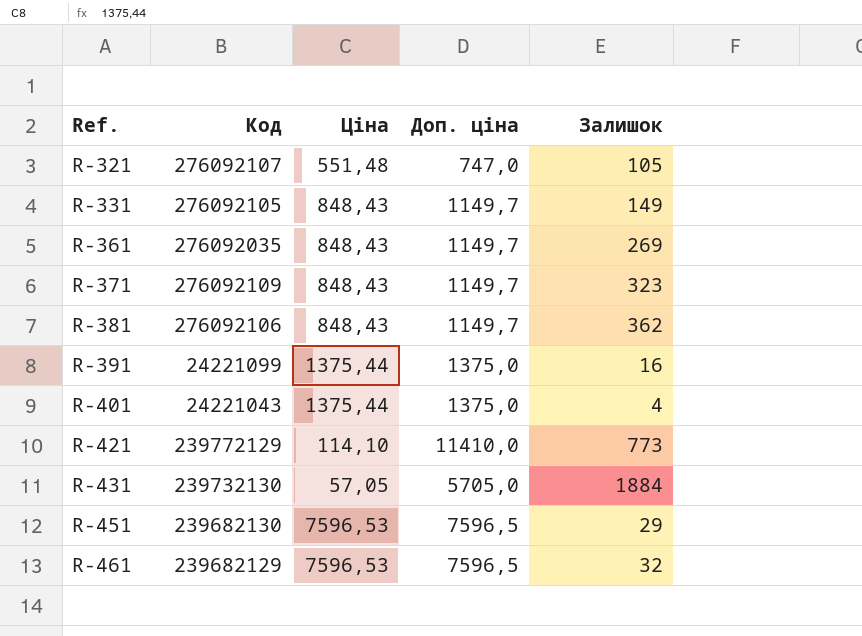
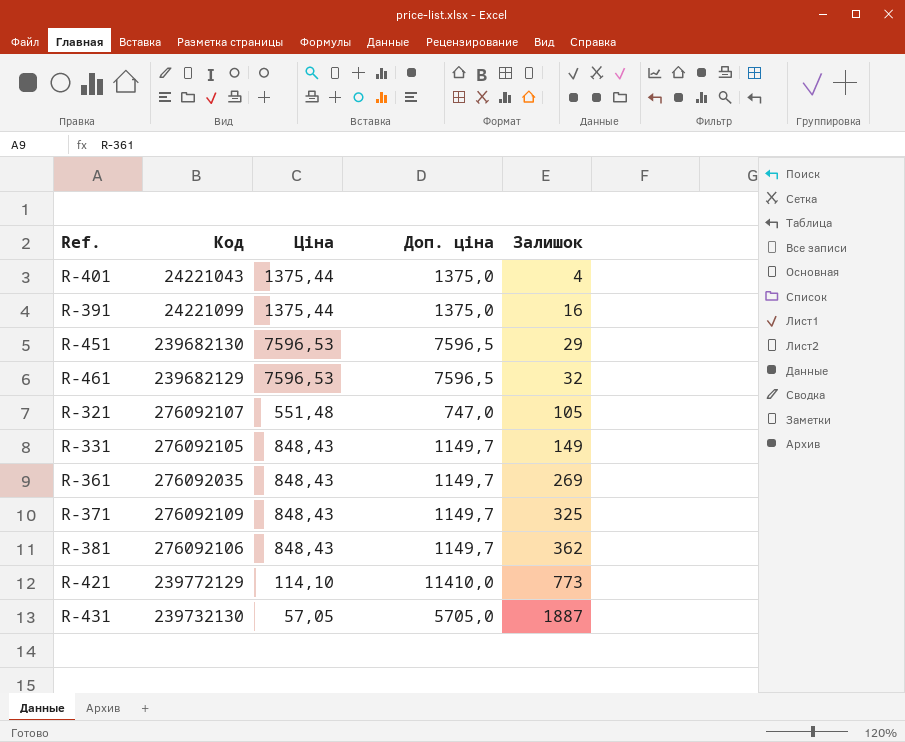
row order: Ref. ascending -> Залишок ascending
R-371 | Залишок: 323 -> 325
R-431 | Залишок: 1884 -> 1887

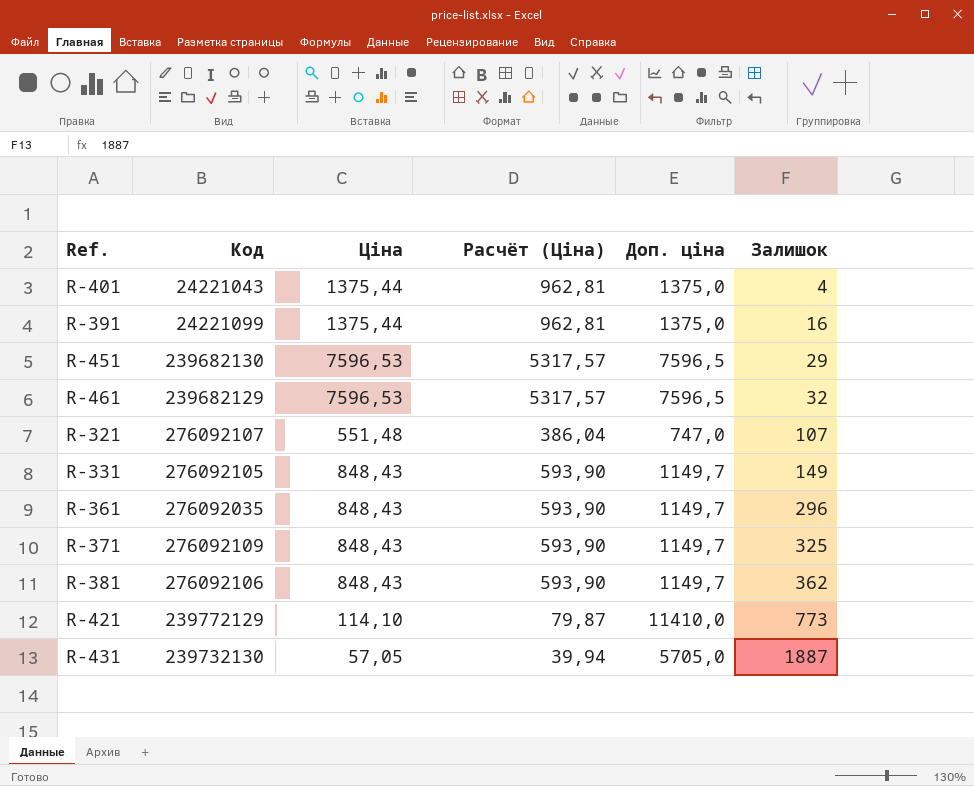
column Расчёт (Ціна) | formula: none -> [Ціна] * 0,7
R-321 | Залишок: 105 -> 107
R-361 | Залишок: 269 -> 296

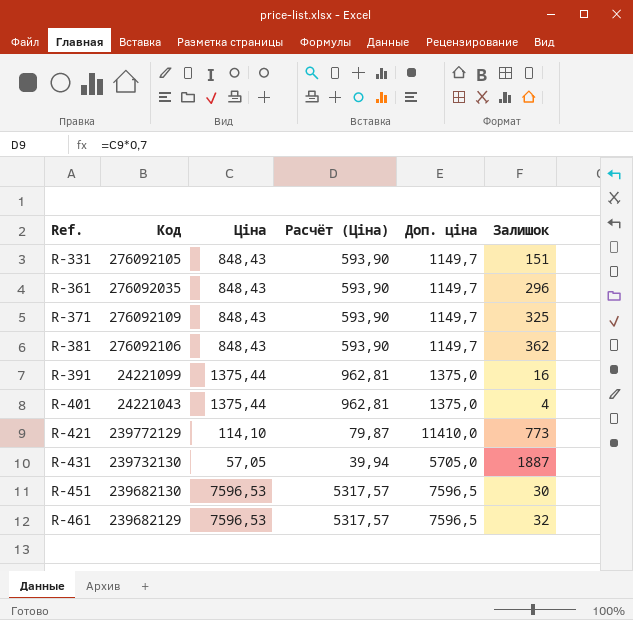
row order: Залишок ascending -> Ref. ascending
row R-321: 276092107 | 551,48 | 386,04 | 747,0 | 107 -> none
R-331 | Залишок: 149 -> 151
R-451 | Залишок: 29 -> 30

